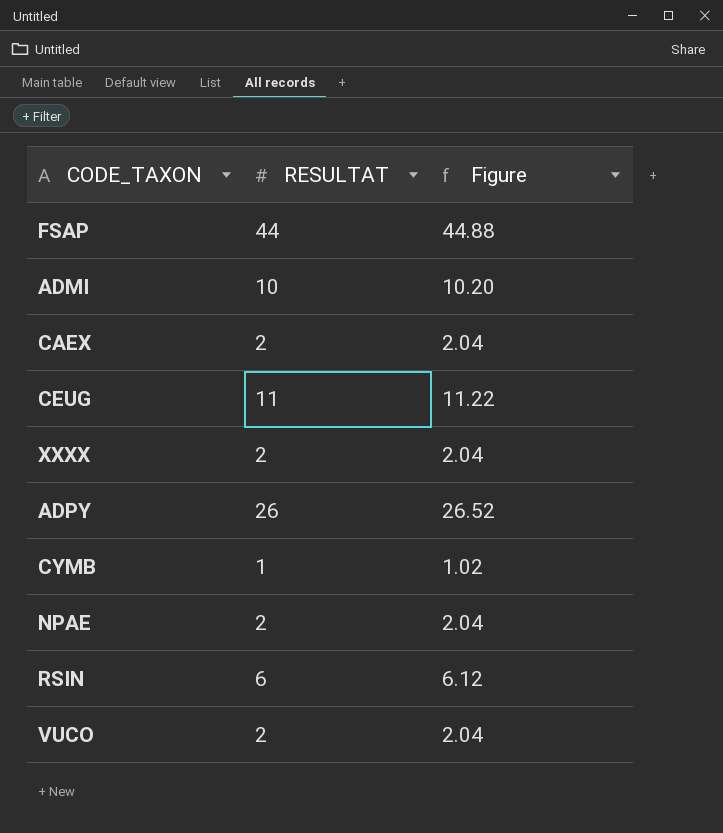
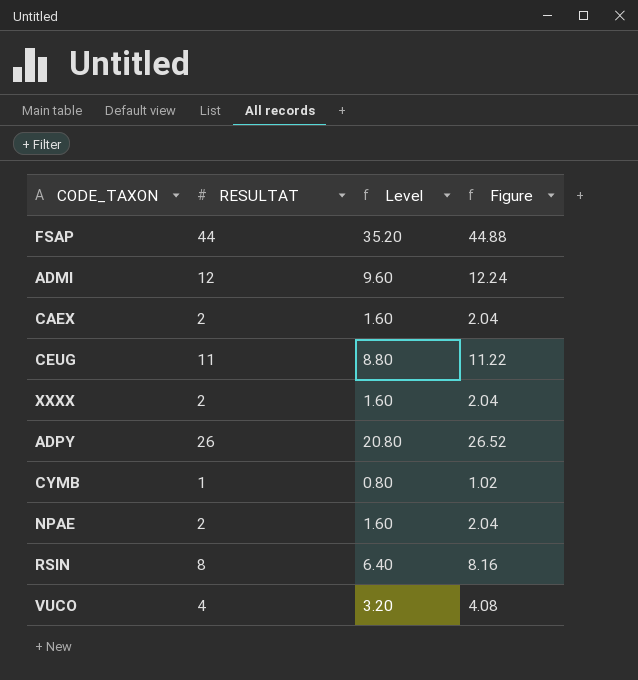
column Level | formula: none -> [RESULTAT] * 0.8
ADMI | RESULTAT: 10 -> 12
ADMI | Figure: 10.20 -> 12.24
RSIN | RESULTAT: 6 -> 8
RSIN | Figure: 6.12 -> 8.16
VUCO | RESULTAT: 2 -> 4
VUCO | Figure: 2.04 -> 4.08

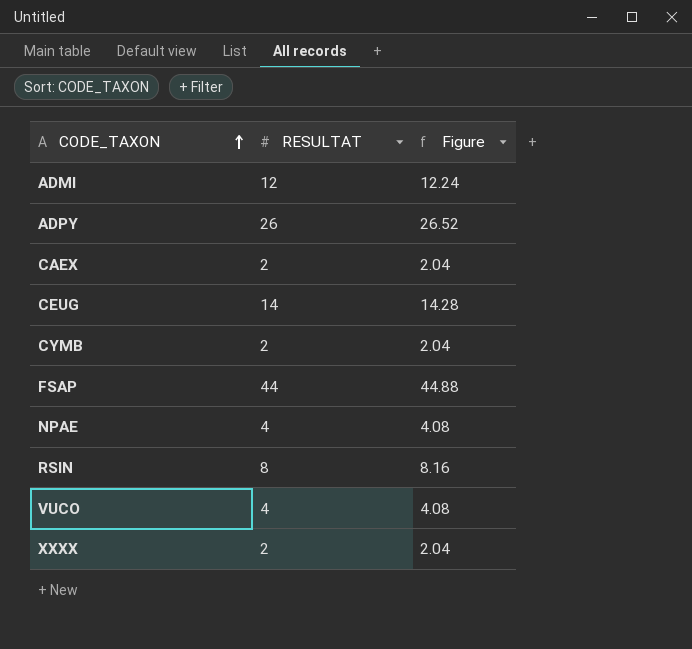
row order: none -> CODE_TAXON ascending
column Level | formula: [RESULTAT] * 0.8 -> none
CEUG | RESULTAT: 11 -> 14
CEUG | Figure: 11.22 -> 14.28
CYMB | RESULTAT: 1 -> 2
CYMB | Figure: 1.02 -> 2.04
NPAE | RESULTAT: 2 -> 4
NPAE | Figure: 2.04 -> 4.08

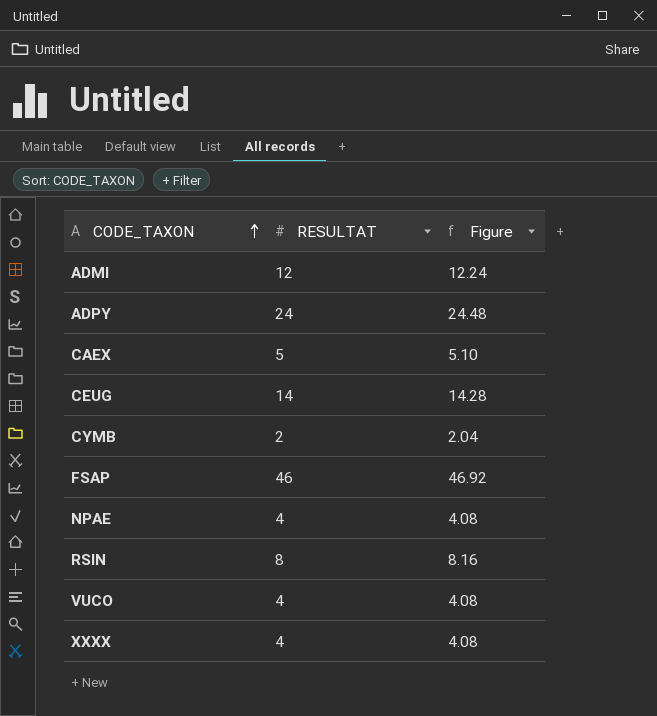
ADPY | RESULTAT: 26 -> 24
ADPY | Figure: 26.52 -> 24.48
CAEX | RESULTAT: 2 -> 5
CAEX | Figure: 2.04 -> 5.10
FSAP | RESULTAT: 44 -> 46
FSAP | Figure: 44.88 -> 46.92
XXXX | RESULTAT: 2 -> 4
XXXX | Figure: 2.04 -> 4.08

